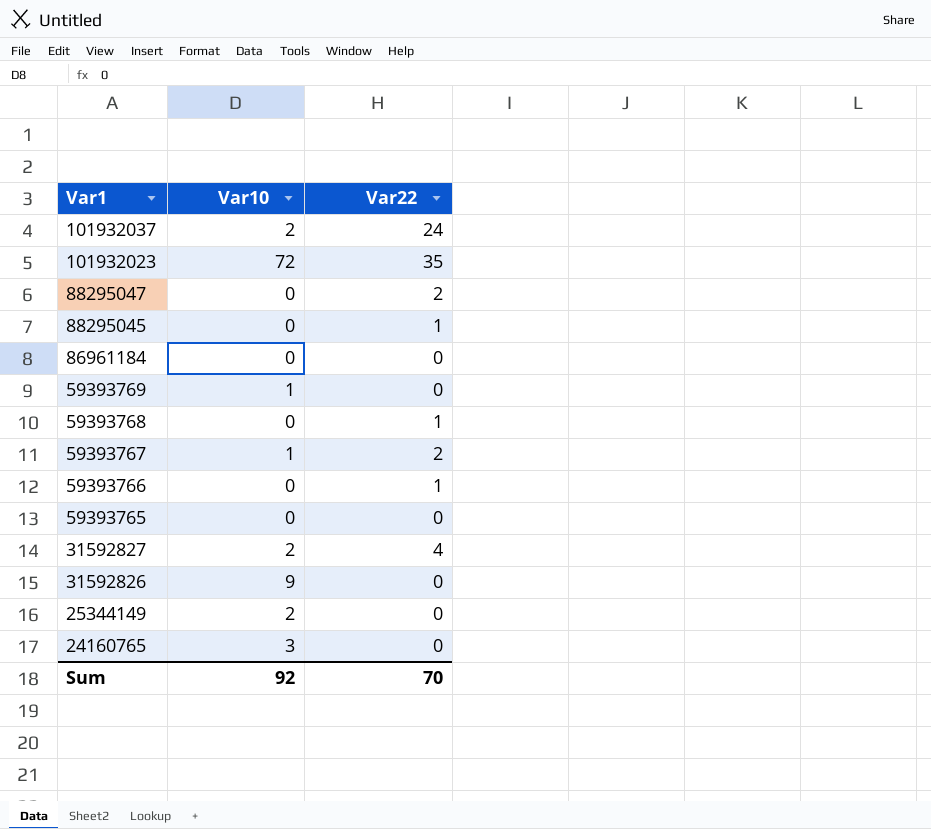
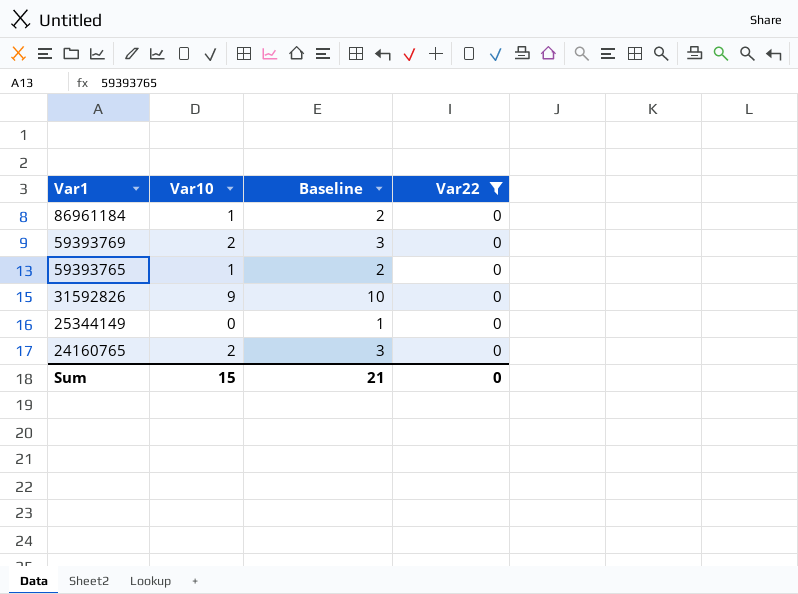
filter: none -> Var22 = 0
column Baseline | formula: none -> [Var10] + 1
86961184 | Var10: 0 -> 1
59393769 | Var10: 1 -> 2
59393765 | Var10: 0 -> 1
25344149 | Var10: 2 -> 0
24160765 | Var10: 3 -> 2
Sum | Var10: 92 -> 15
Sum | Var22: 70 -> 0

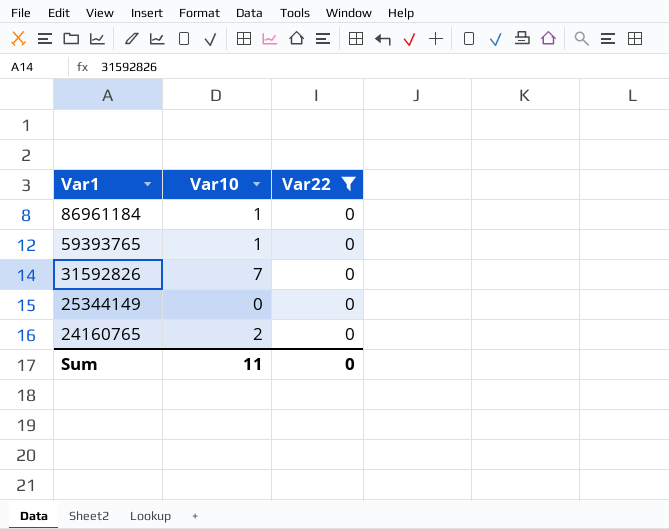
column Baseline | formula: [Var10] + 1 -> none
row 59393769: 2 | 3 | 0 -> none
31592826 | Var10: 9 -> 7
Sum | Var10: 15 -> 11

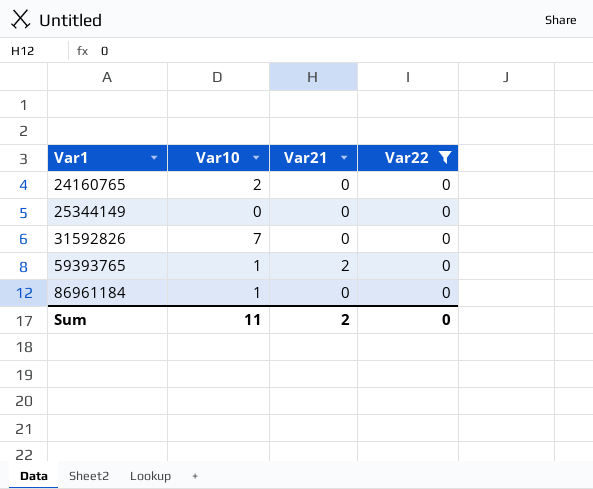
row order: Var1 descending -> Var1 ascending
column Var21 | position: none -> 3

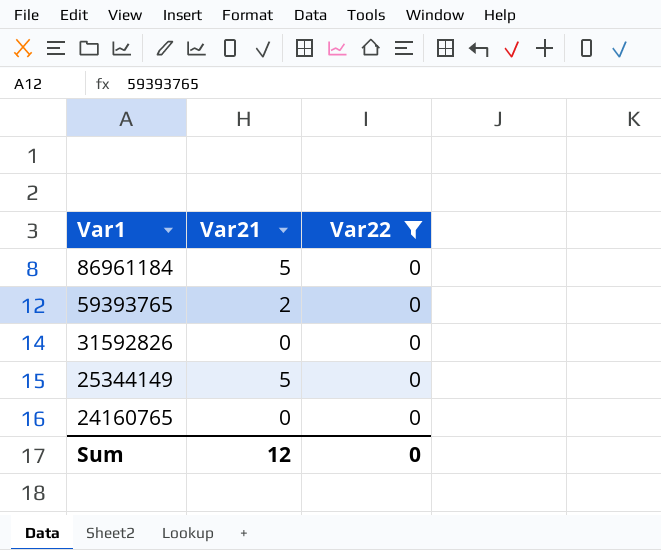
row order: Var1 ascending -> Var1 descending
column Var10 | position: 2 -> none
86961184 | Var21: 0 -> 5
25344149 | Var21: 0 -> 5
Sum | Var21: 2 -> 12

